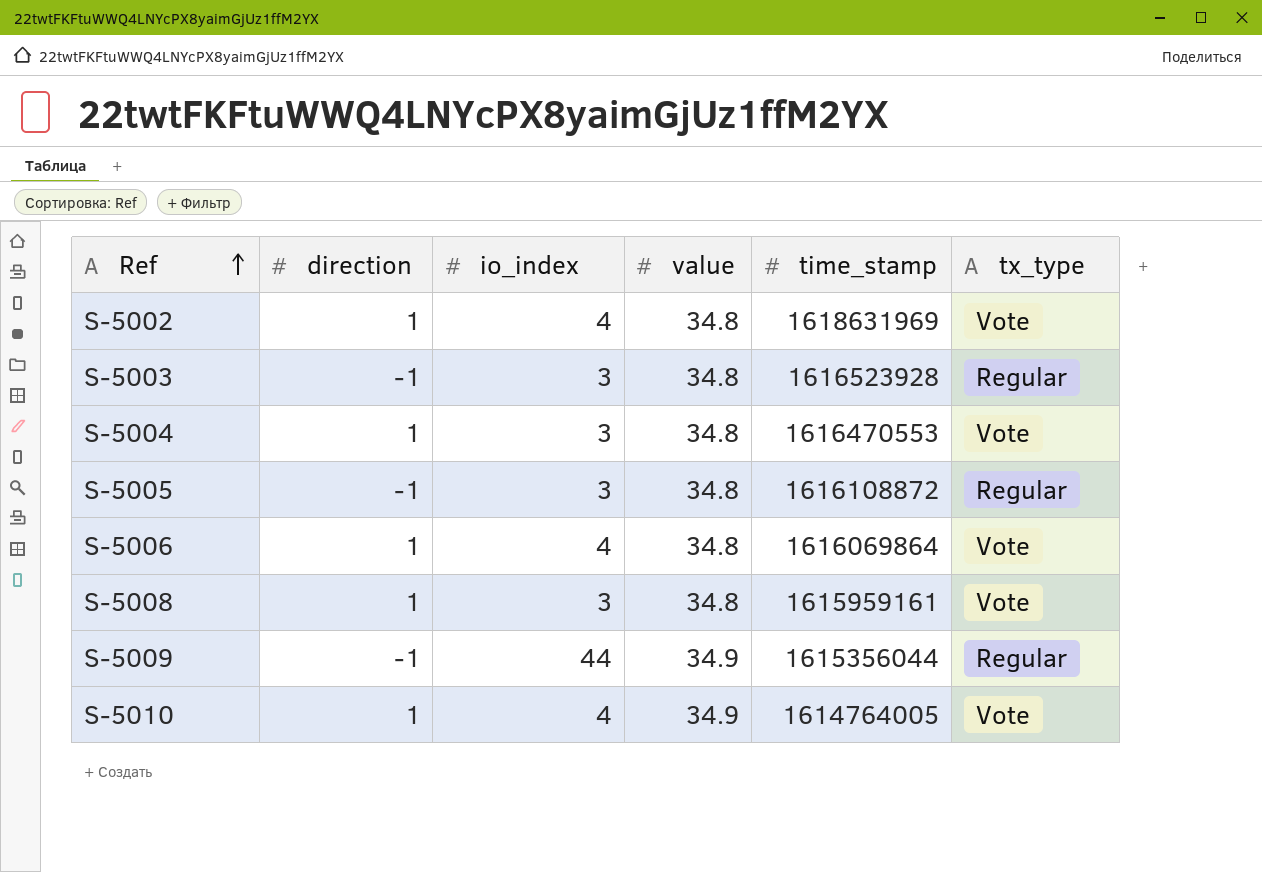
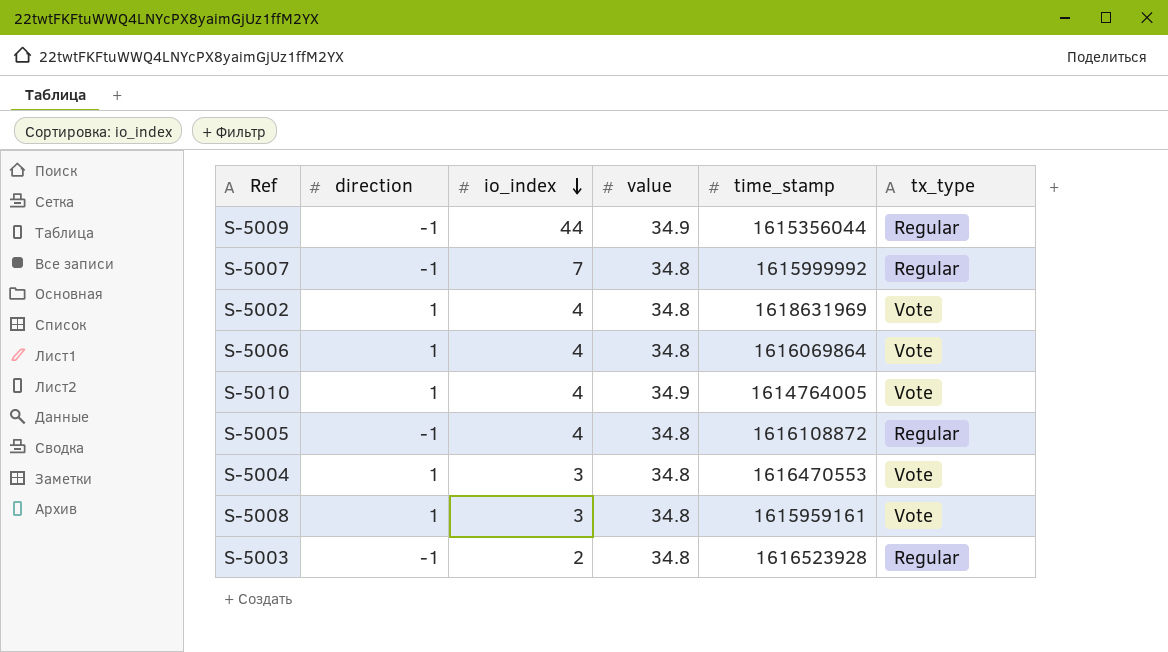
row order: Ref ascending -> io_index descending
row S-5007: none -> -1 | 7 | 34.8 | 1615999992 | Regular
S-5005 | io_index: 3 -> 4
S-5003 | io_index: 3 -> 2

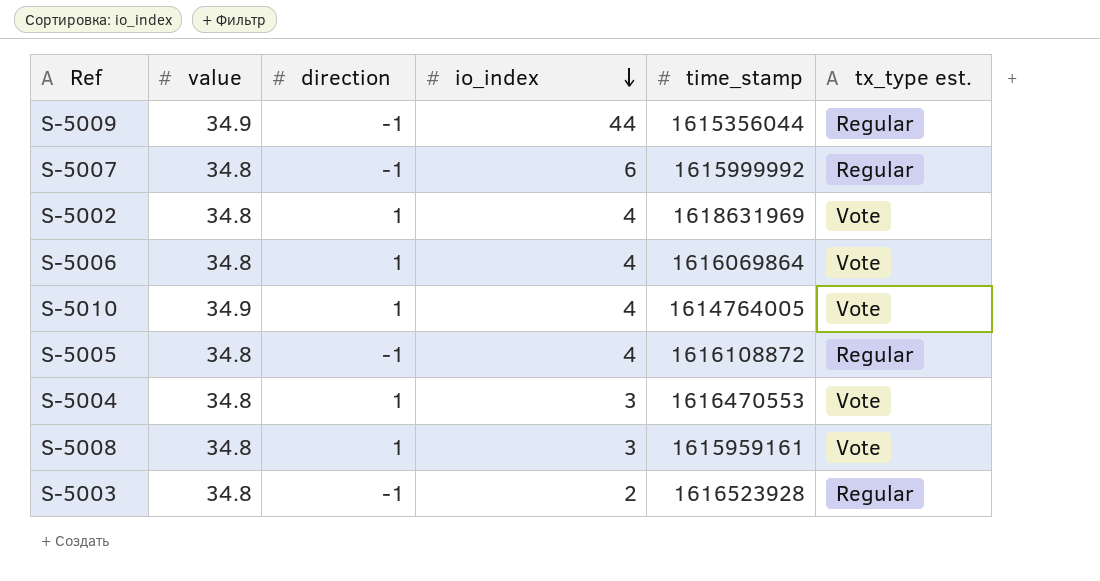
column value | position: 4 -> 2
column name: tx_type -> tx_type est.
S-5007 | io_index: 7 -> 6

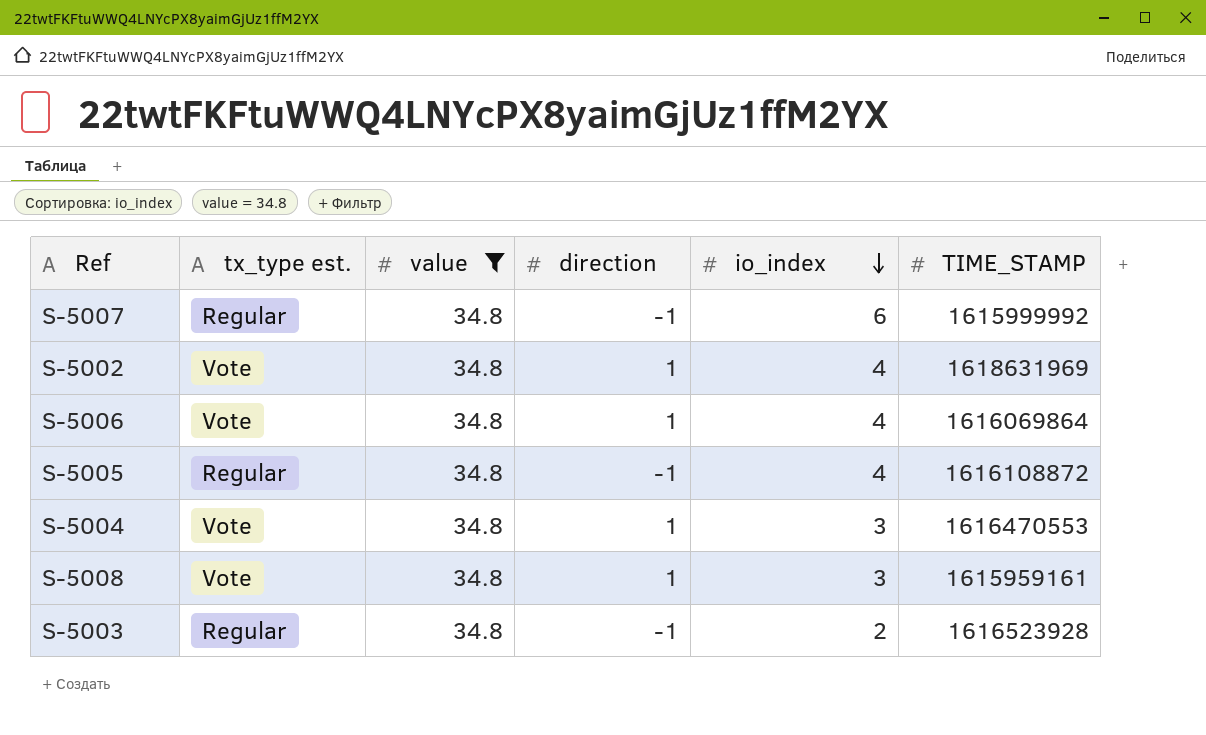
filter: none -> value = 34.8
column tx_type est. | position: 6 -> 2
column name: time_stamp -> TIME_STAMP

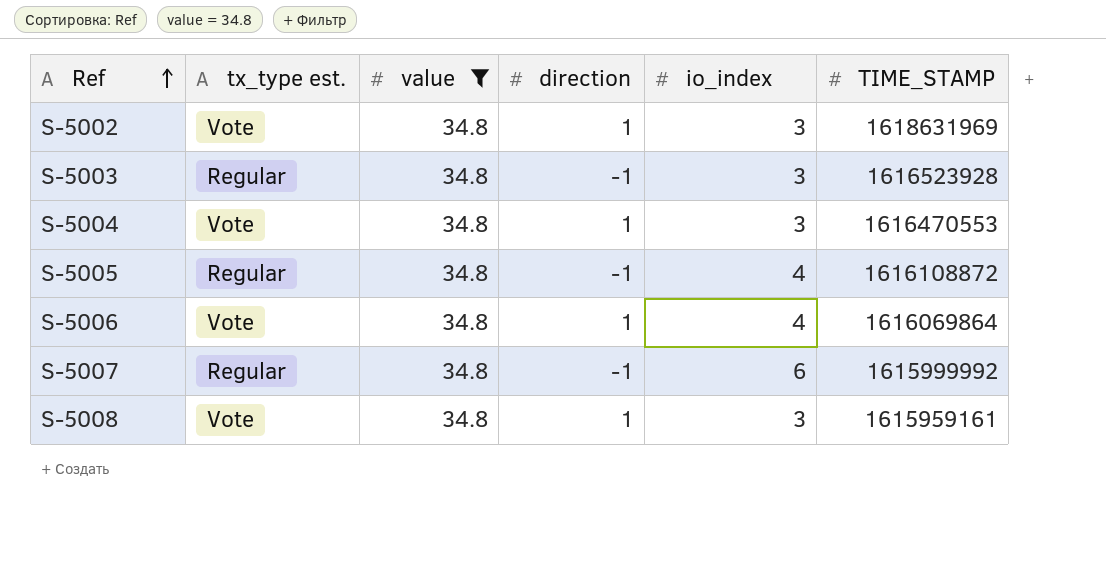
row order: io_index descending -> Ref ascending
S-5002 | io_index: 4 -> 3
S-5003 | io_index: 2 -> 3

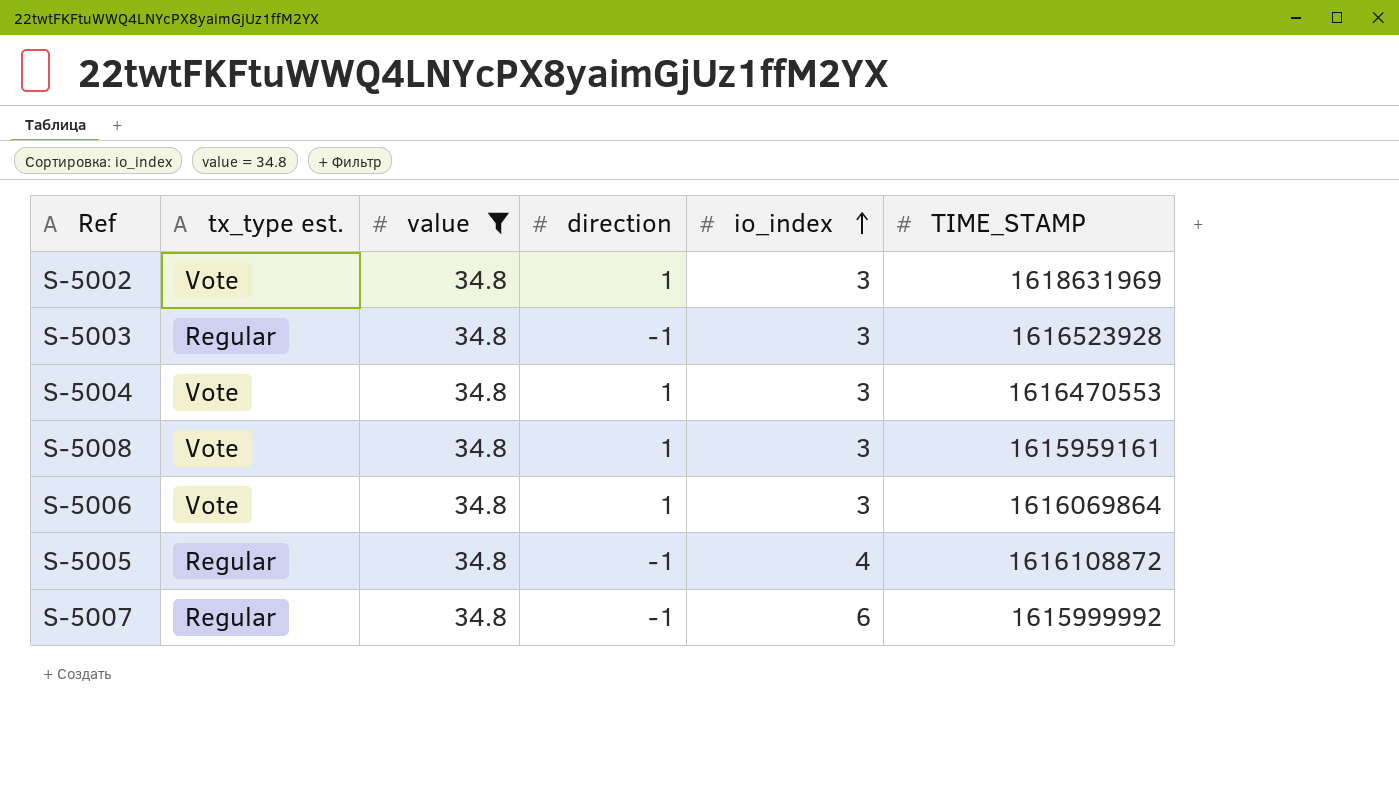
row order: Ref ascending -> io_index ascending
S-5006 | io_index: 4 -> 3

